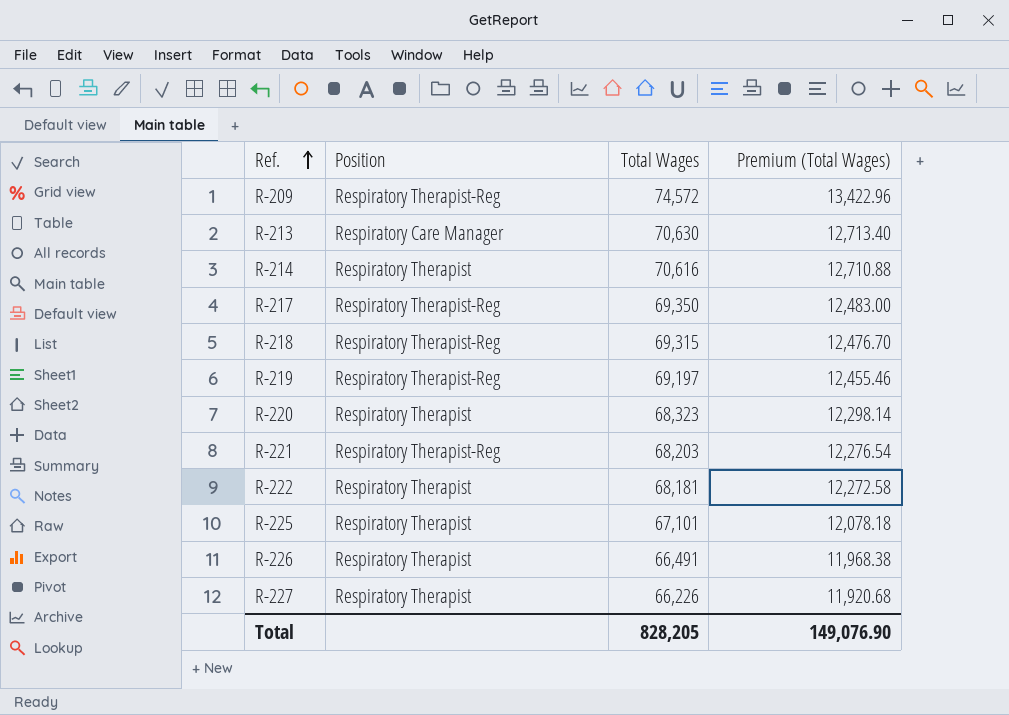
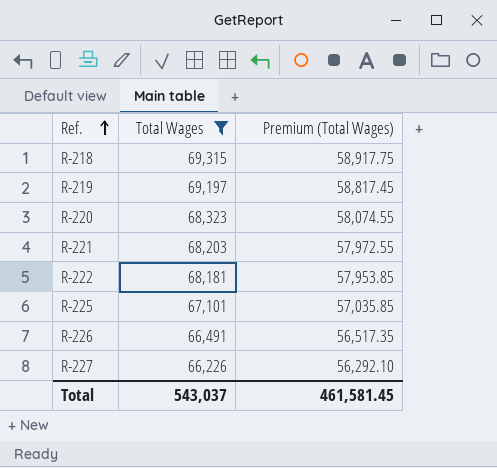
filter: none -> Total Wages <= 69,315
column Position | position: 2 -> none
column Premium (Total Wages) | formula: [Total Wages] * 0.18 -> [Total Wages] * 0.85
Total | Total Wages: 828,205 -> 543,037
Total | Premium (Total Wages): 149,076.90 -> 461,581.45

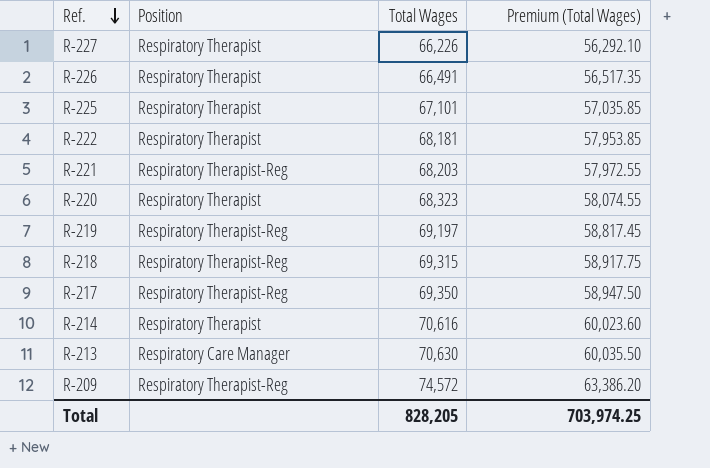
filter: Total Wages <= 69,315 -> none
row order: Ref. ascending -> Ref. descending
column Position | position: none -> 2
Total | Total Wages: 543,037 -> 828,205
Total | Premium (Total Wages): 461,581.45 -> 703,974.25

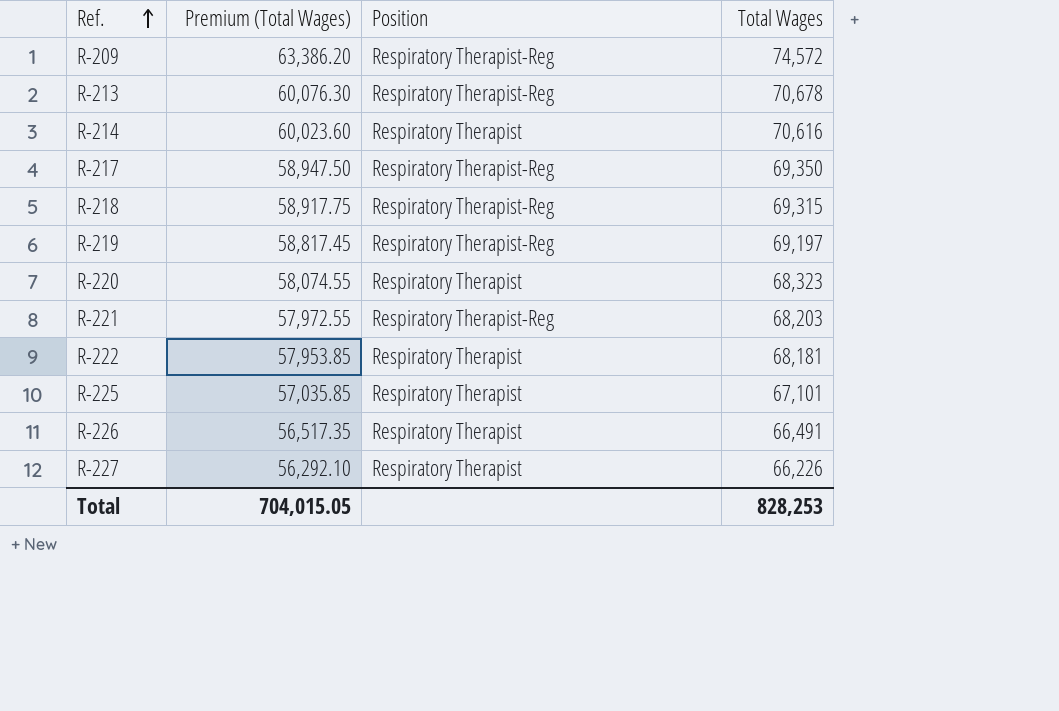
row order: Ref. descending -> Ref. ascending
column Premium (Total Wages) | position: 4 -> 2
R-213 | Premium (Total Wages): 60,035.50 -> 60,076.30
R-213 | Position: Respiratory Care Manager -> Respiratory Therapist-Reg
R-213 | Total Wages: 70,630 -> 70,678
Total | Premium (Total Wages): 703,974.25 -> 704,015.05
Total | Total Wages: 828,205 -> 828,253

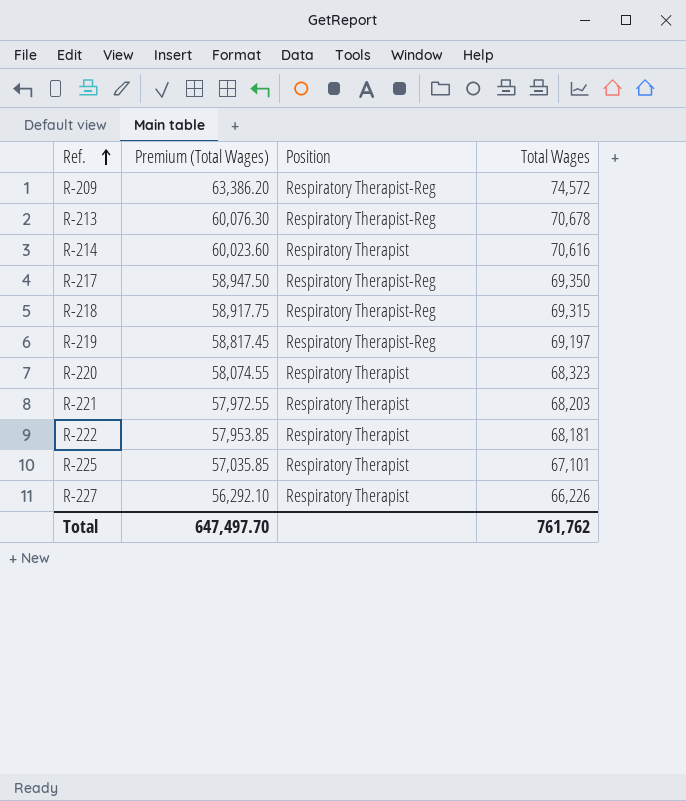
row R-226: 56,517.35 | Respiratory Therapist | 66,491 -> none
R-221 | Position: Respiratory Therapist-Reg -> Respiratory Therapist
Total | Premium (Total Wages): 704,015.05 -> 647,497.70
Total | Total Wages: 828,253 -> 761,762

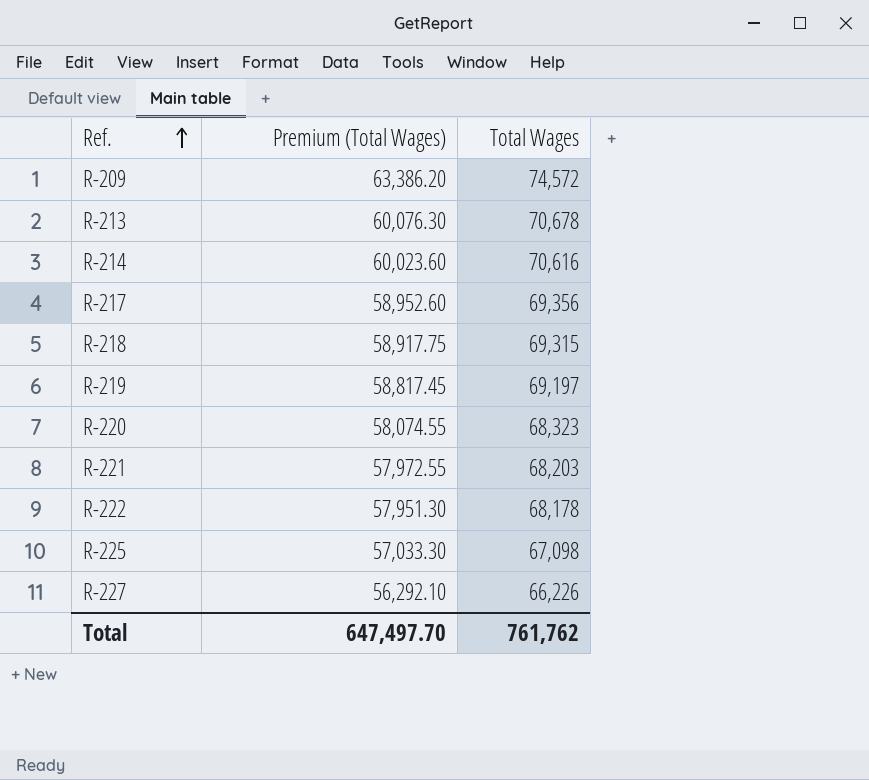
column Position | position: 3 -> none
R-217 | Premium (Total Wages): 58,947.50 -> 58,952.60
R-217 | Total Wages: 69,350 -> 69,356
R-222 | Premium (Total Wages): 57,953.85 -> 57,951.30
R-222 | Total Wages: 68,181 -> 68,178
R-225 | Premium (Total Wages): 57,035.85 -> 57,033.30
R-225 | Total Wages: 67,101 -> 67,098

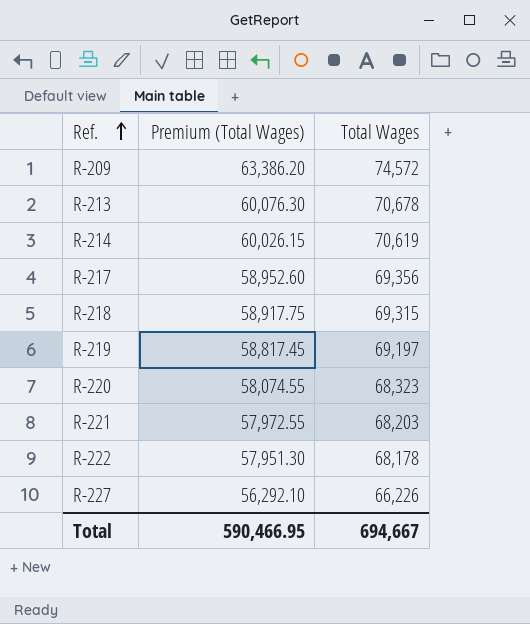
row R-225: 57,033.30 | 67,098 -> none
R-214 | Premium (Total Wages): 60,023.60 -> 60,026.15
R-214 | Total Wages: 70,616 -> 70,619
Total | Premium (Total Wages): 647,497.70 -> 590,466.95
Total | Total Wages: 761,762 -> 694,667

